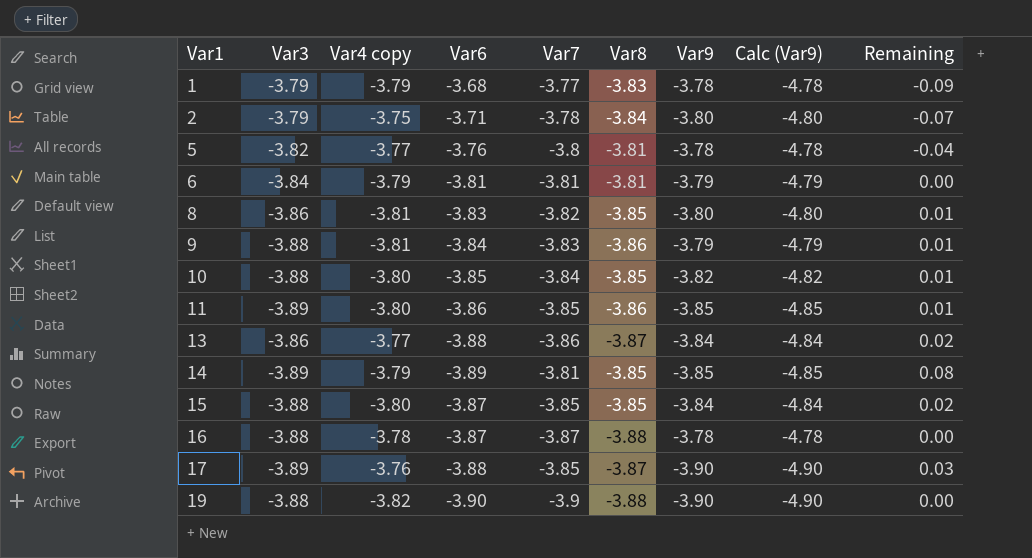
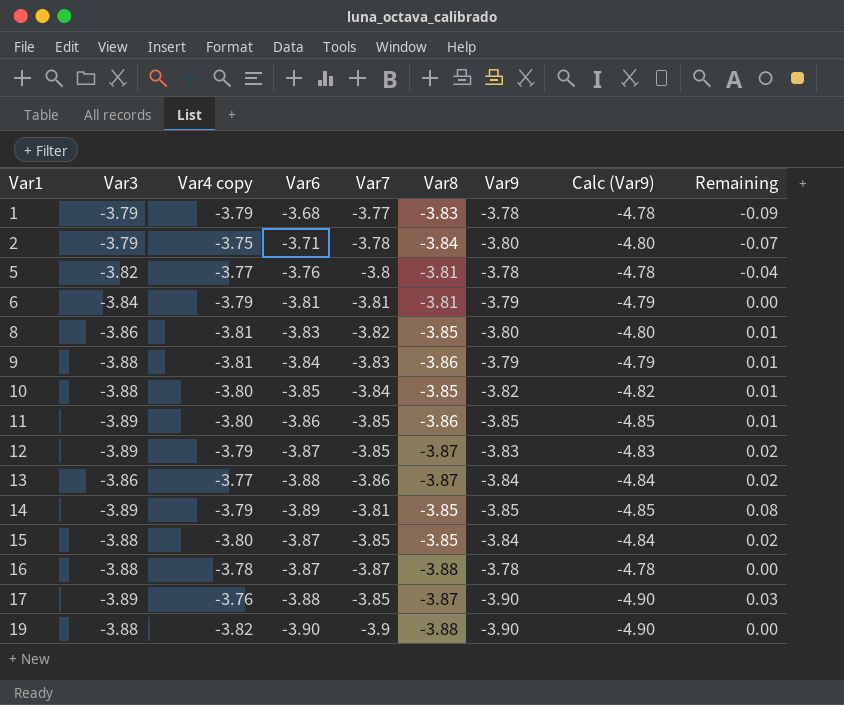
row 12: none -> -3.89 | -3.79 | -3.87 | -3.85 | -3.87 | -3.83 | -4.83 | 0.02

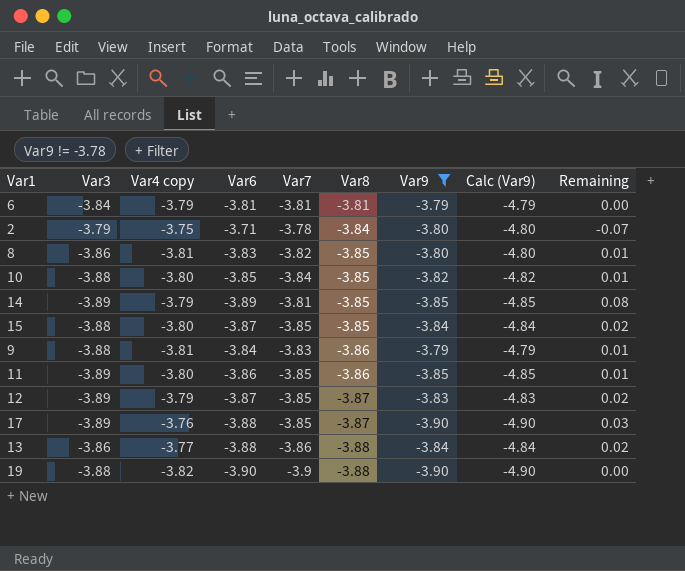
filter: none -> Var9 != -3.78
row order: Var1 ascending -> Var8 descending
13 | Var8: -3.87 -> -3.88

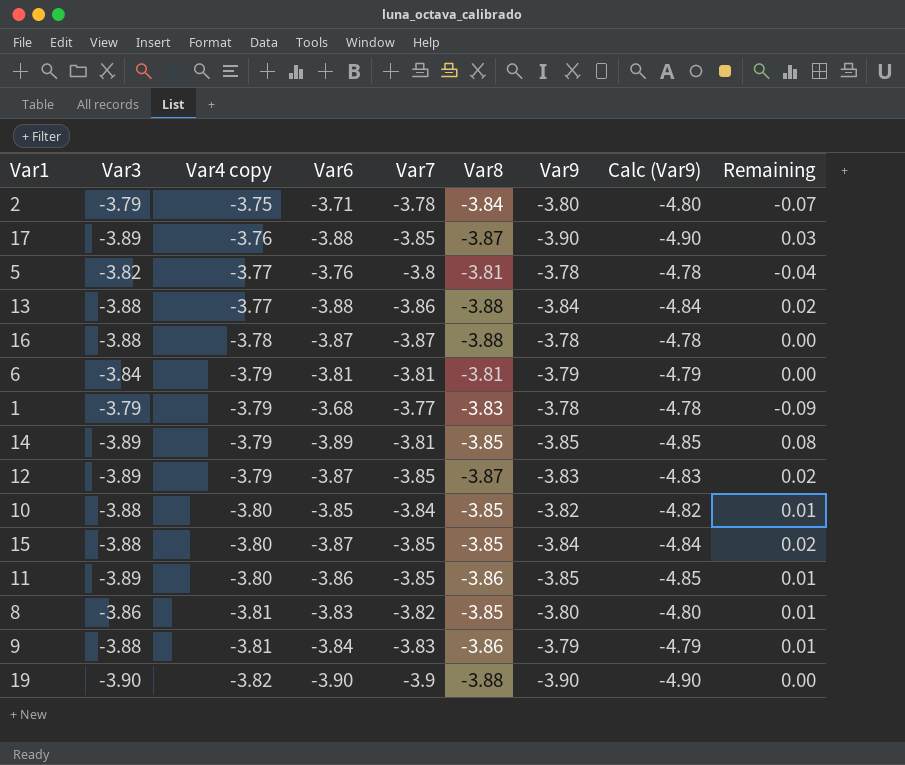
filter: Var9 != -3.78 -> none
row order: Var8 descending -> Var4 copy descending
13 | Var3: -3.86 -> -3.88
19 | Var3: -3.88 -> -3.90

